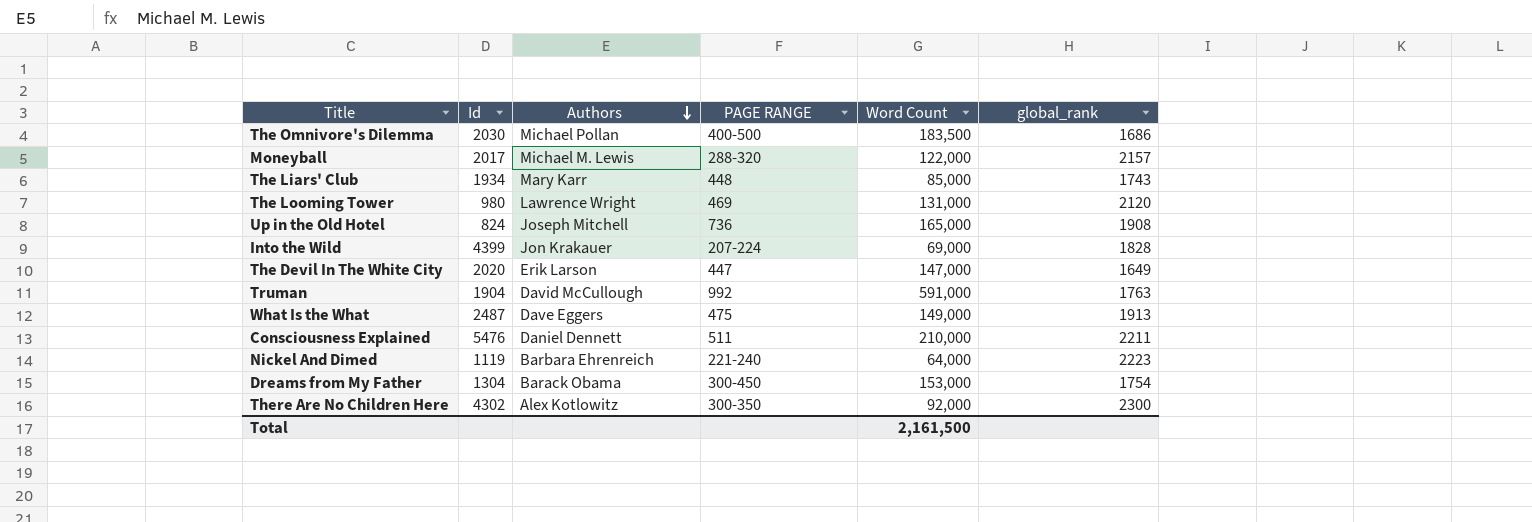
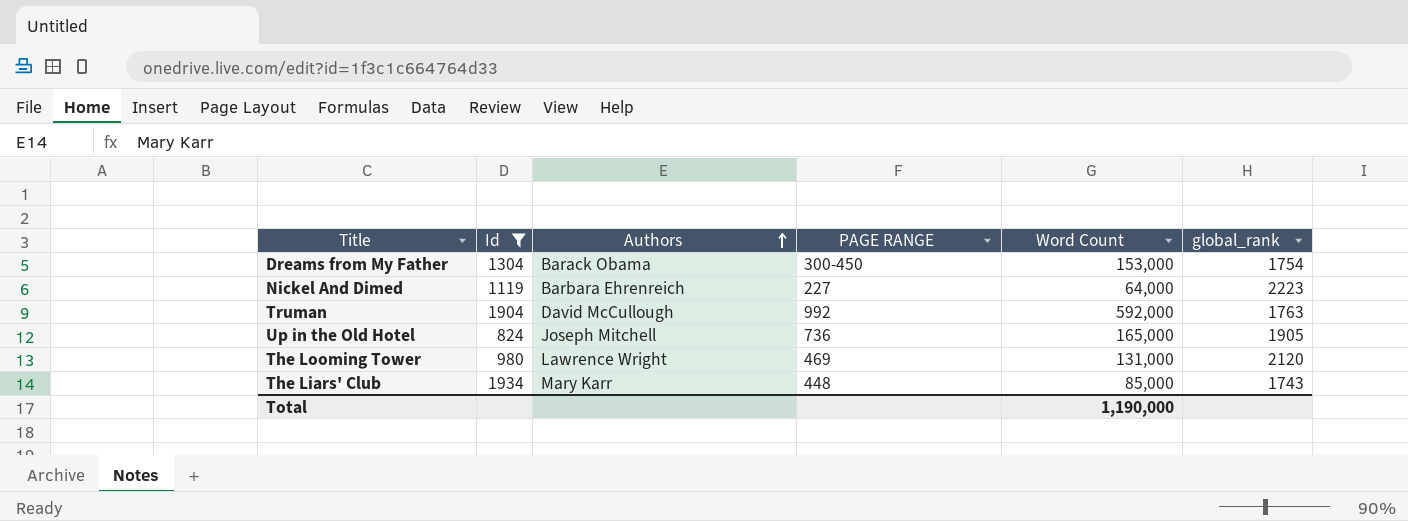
filter: none -> Id <= 1934
row order: Authors descending -> Authors ascending
Nickel And Dimed | PAGE RANGE: 221-240 -> 227
Truman | Word Count: 591,000 -> 592,000
Up in the Old Hotel | global_rank: 1908 -> 1905
Total | Word Count: 2,161,500 -> 1,190,000

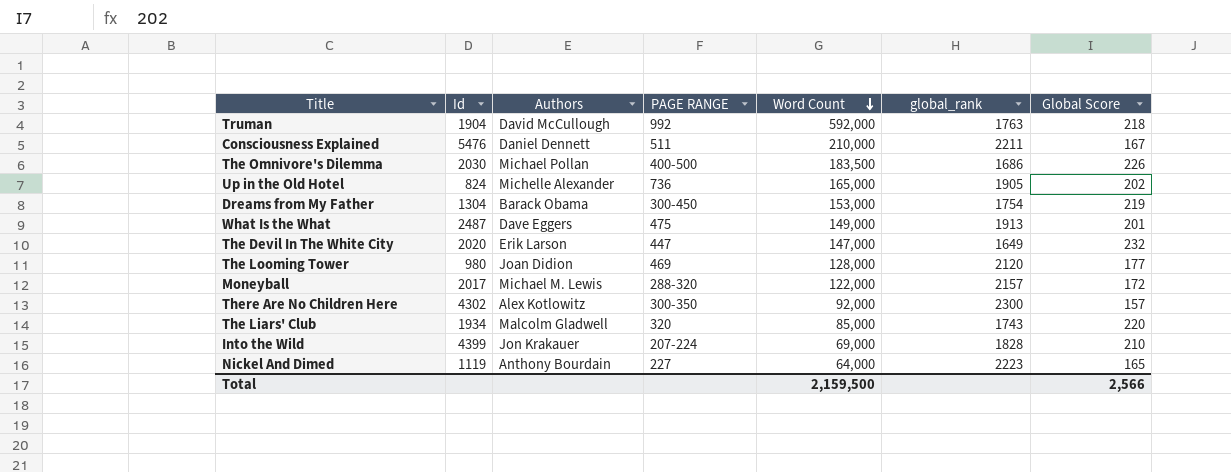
filter: Id <= 1934 -> none
row order: Authors ascending -> Word Count descending
column Global Score | position: none -> 7
Up in the Old Hotel | Authors: Joseph Mitchell -> Michelle Alexander
The Looming Tower | Authors: Lawrence Wright -> Joan Didion
The Looming Tower | Word Count: 131,000 -> 128,000
The Liars' Club | Authors: Mary Karr -> Malcolm Gladwell
The Liars' Club | PAGE RANGE: 448 -> 320
Nickel And Dimed | Authors: Barbara Ehrenreich -> Anthony Bourdain
Total | Word Count: 1,190,000 -> 2,159,500

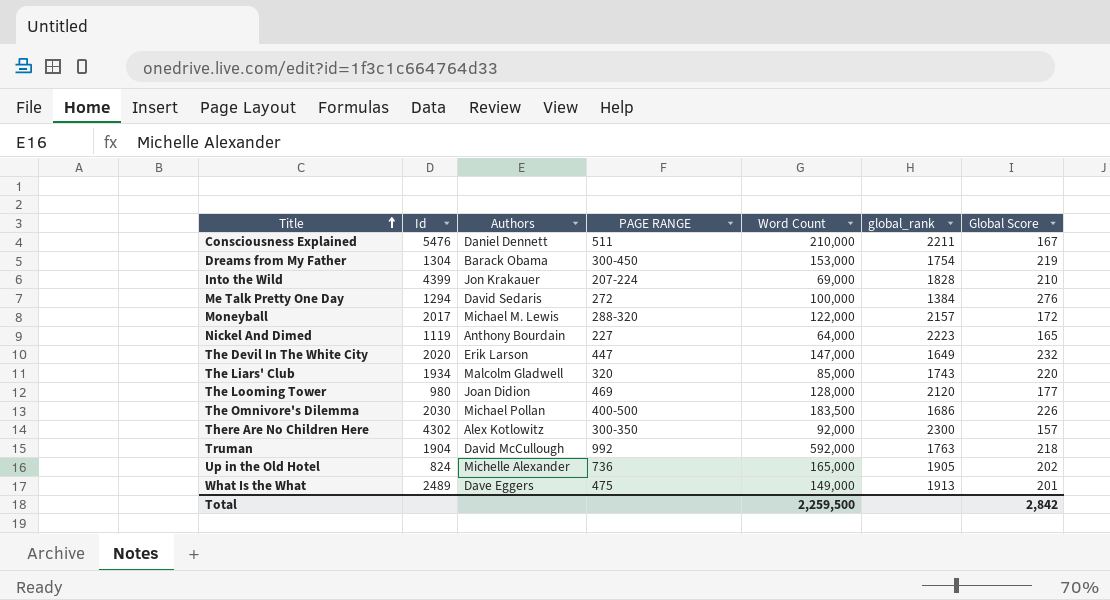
row order: Word Count descending -> Title ascending
row Me Talk Pretty One Day: none -> 1294 | David Sedaris | 272 | 100,000 | 1384 | 276
What Is the What | Id: 2487 -> 2489
Total | Word Count: 2,159,500 -> 2,259,500
Total | Global Score: 2,566 -> 2,842

